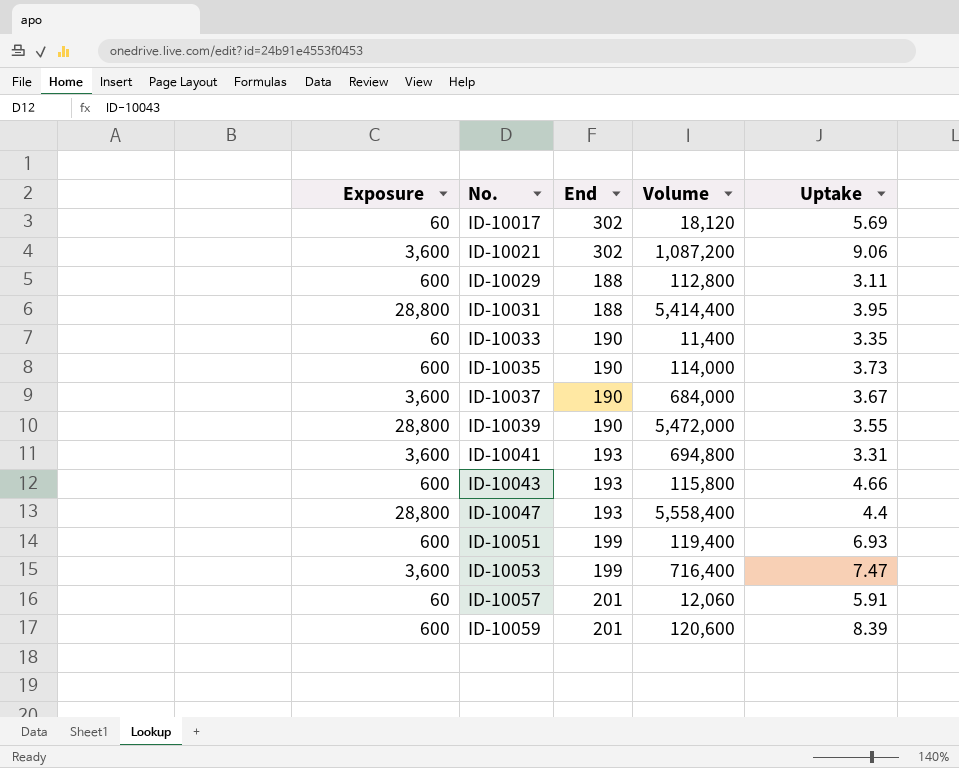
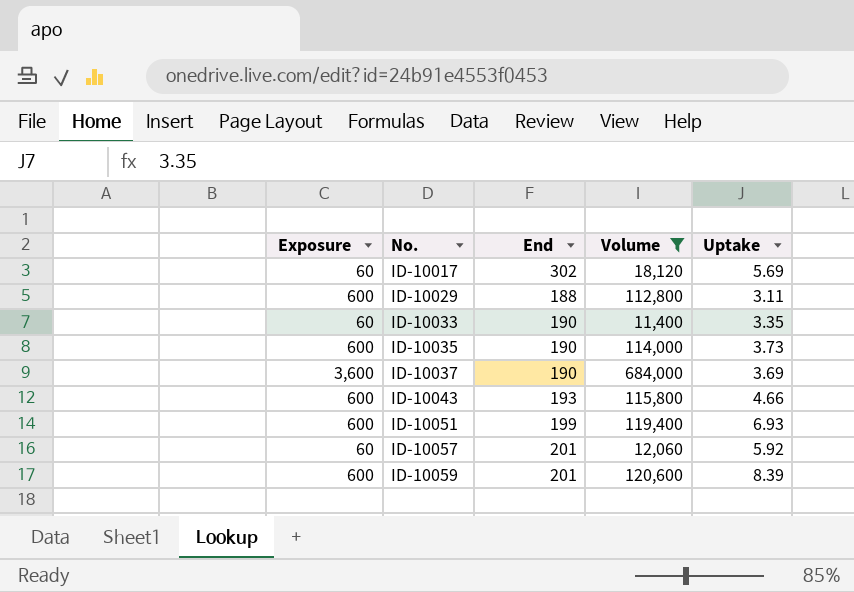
filter: none -> Volume <= 684,000
ID-10037 | Uptake: 3.67 -> 3.69
ID-10057 | Uptake: 5.91 -> 5.92

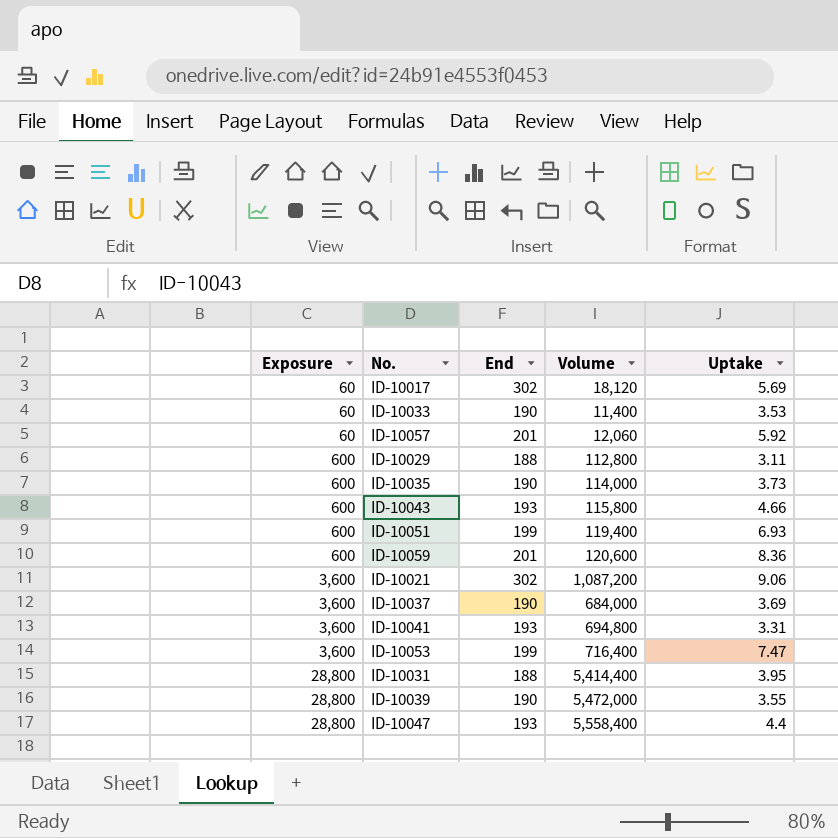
filter: Volume <= 684,000 -> none
row order: No. ascending -> Exposure ascending
ID-10033 | Uptake: 3.35 -> 3.53
ID-10059 | Uptake: 8.39 -> 8.36

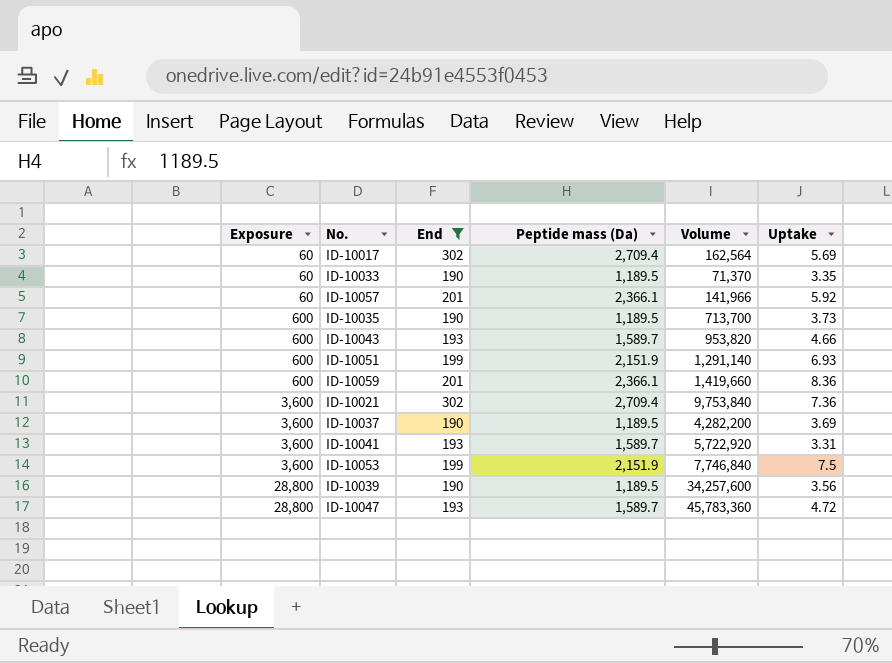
filter: none -> End != 188
column Peptide mass (Da) | position: none -> 4
column Volume | formula: [Exposure] * [End] -> [Exposure] * [Peptide mass (Da)]
ID-10033 | Uptake: 3.53 -> 3.35
ID-10021 | Uptake: 9.06 -> 7.36
ID-10053 | Uptake: 7.47 -> 7.5
ID-10039 | Uptake: 3.55 -> 3.56
ID-10047 | Uptake: 4.4 -> 4.72

